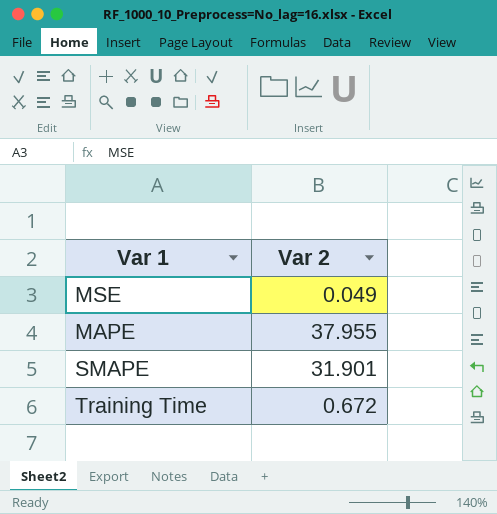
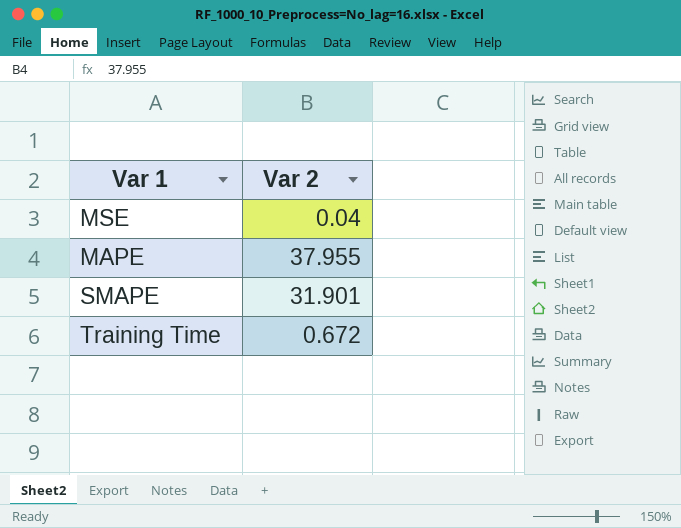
MSE | Var 2: 0.049 -> 0.04

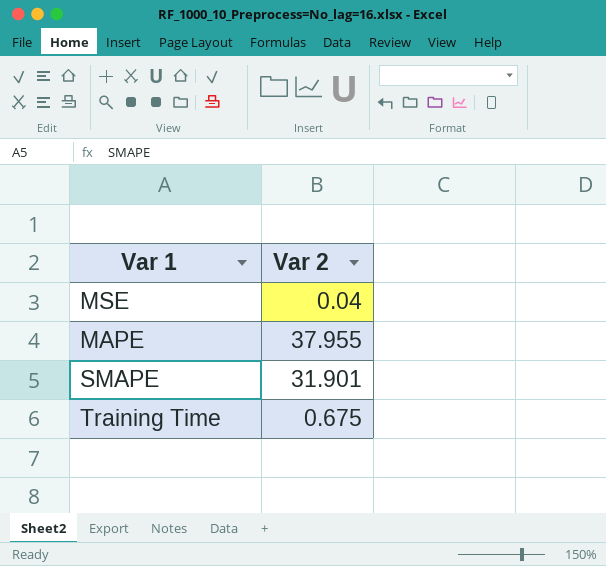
Training Time | Var 2: 0.672 -> 0.675

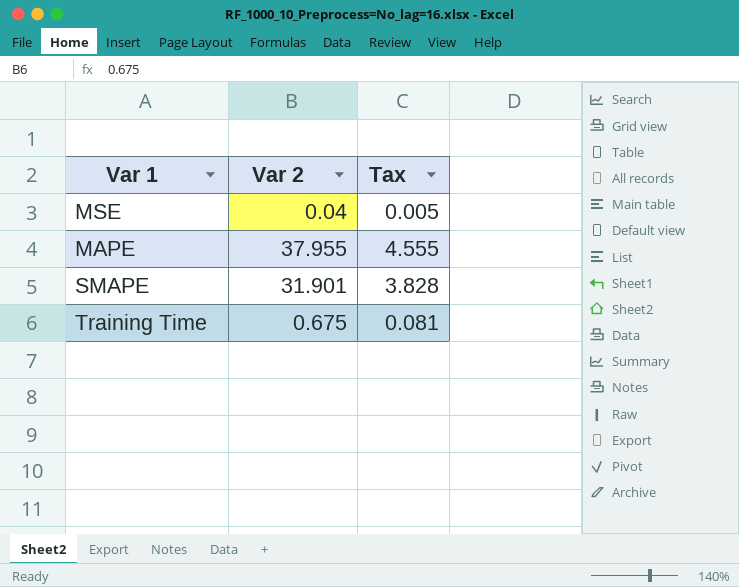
column Tax | formula: none -> [Var 2] * 0.12

